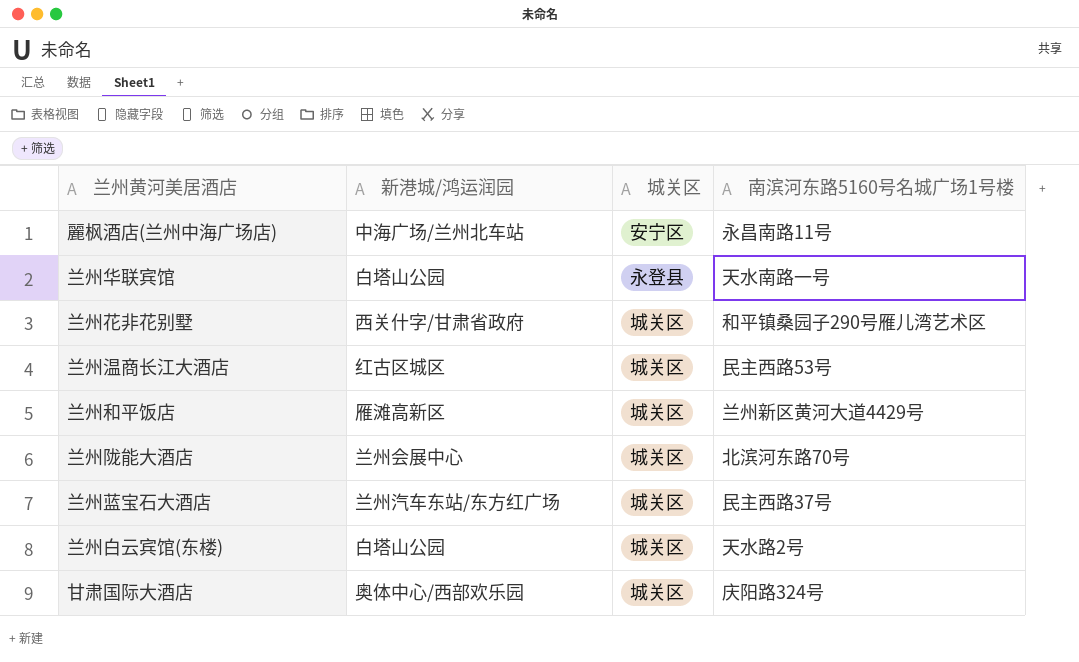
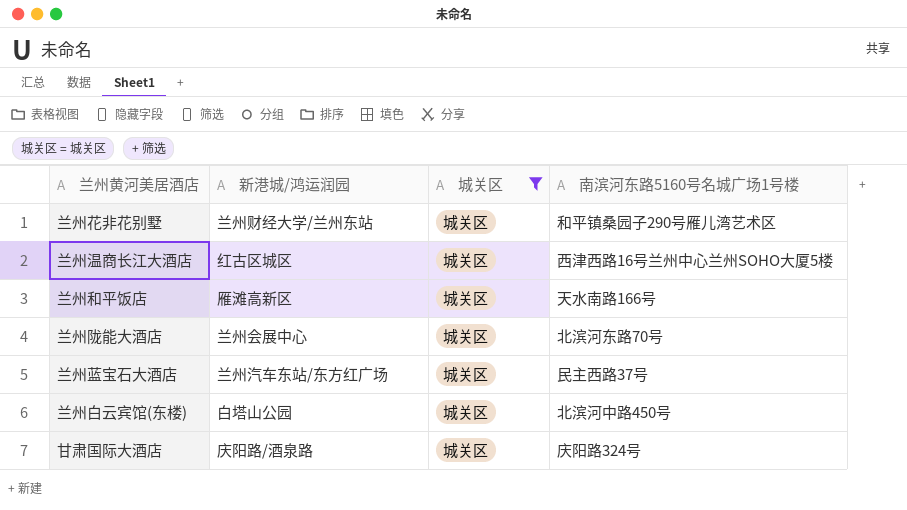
filter: none -> 城关区 = 城关区
兰州花非花别墅 | 新港城/鸿运润园: 西关什字/甘肃省政府 -> 兰州财经大学/兰州东站
兰州温商长江大酒店 | 南滨河东路5160号名城广场1号楼: 民主西路53号 -> 西津西路16号兰州中心兰州SOHO大厦5楼
兰州和平饭店 | 南滨河东路5160号名城广场1号楼: 兰州新区黄河大道4429号 -> 天水南路166号
兰州白云宾馆(东楼) | 南滨河东路5160号名城广场1号楼: 天水路2号 -> 北滨河中路450号
甘肃国际大酒店 | 新港城/鸿运润园: 奥体中心/西部欢乐园 -> 庆阳路/酒泉路

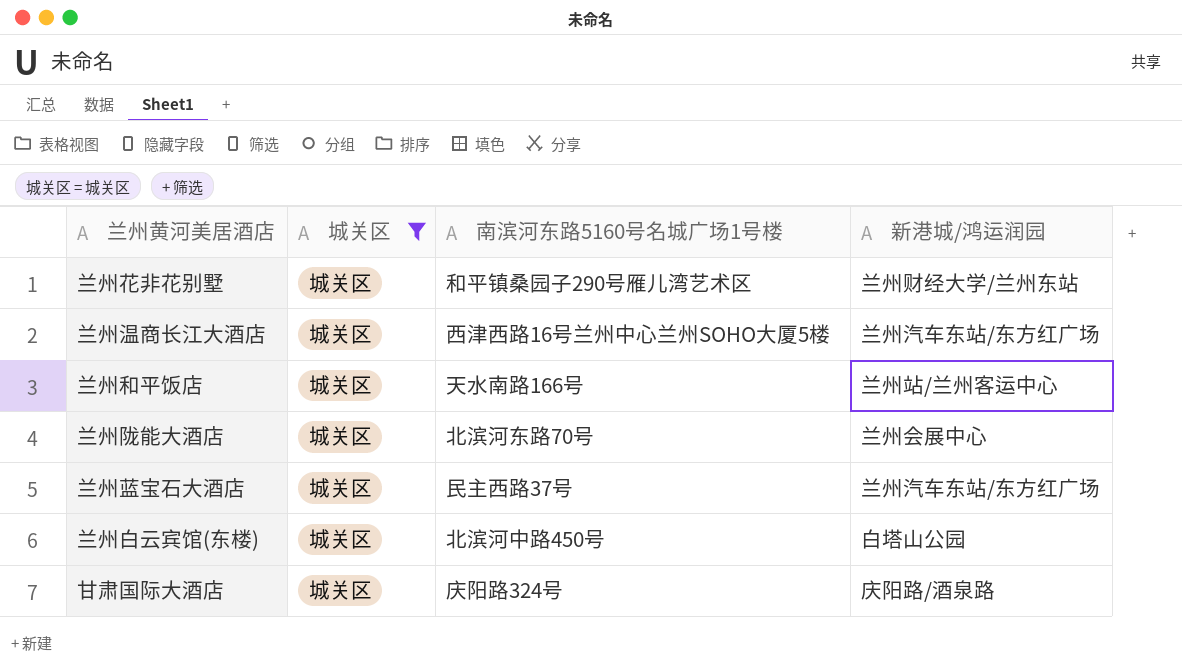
column 新港城/鸿运润园 | position: 2 -> 4
兰州温商长江大酒店 | 新港城/鸿运润园: 红古区城区 -> 兰州汽车东站/东方红广场
兰州和平饭店 | 新港城/鸿运润园: 雁滩高新区 -> 兰州站/兰州客运中心

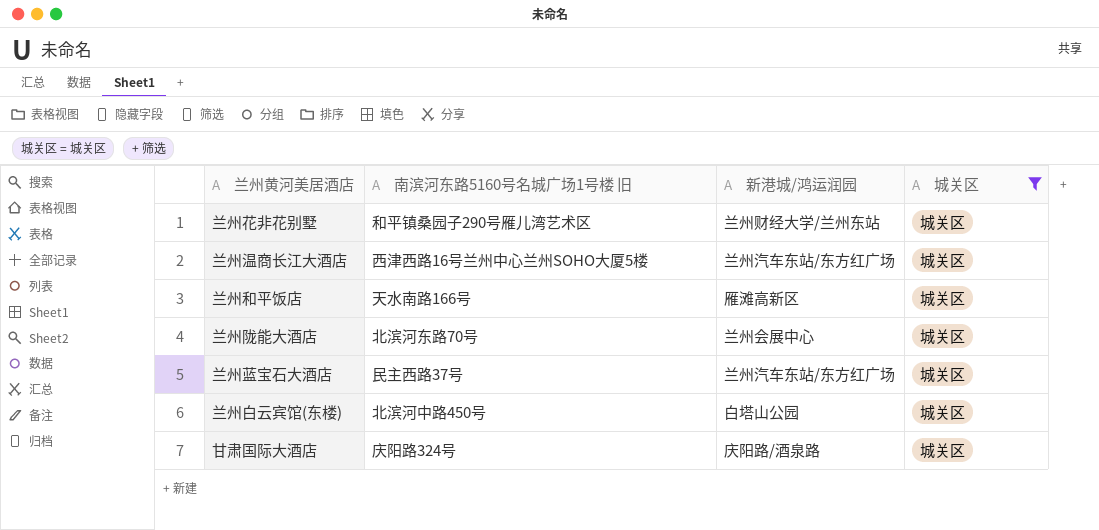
column name: 南滨河东路5160号名城广场1号楼 -> 南滨河东路5160号名城广场1号楼 旧
column 城关区 | position: 2 -> 4
兰州和平饭店 | 新港城/鸿运润园: 兰州站/兰州客运中心 -> 雁滩高新区

